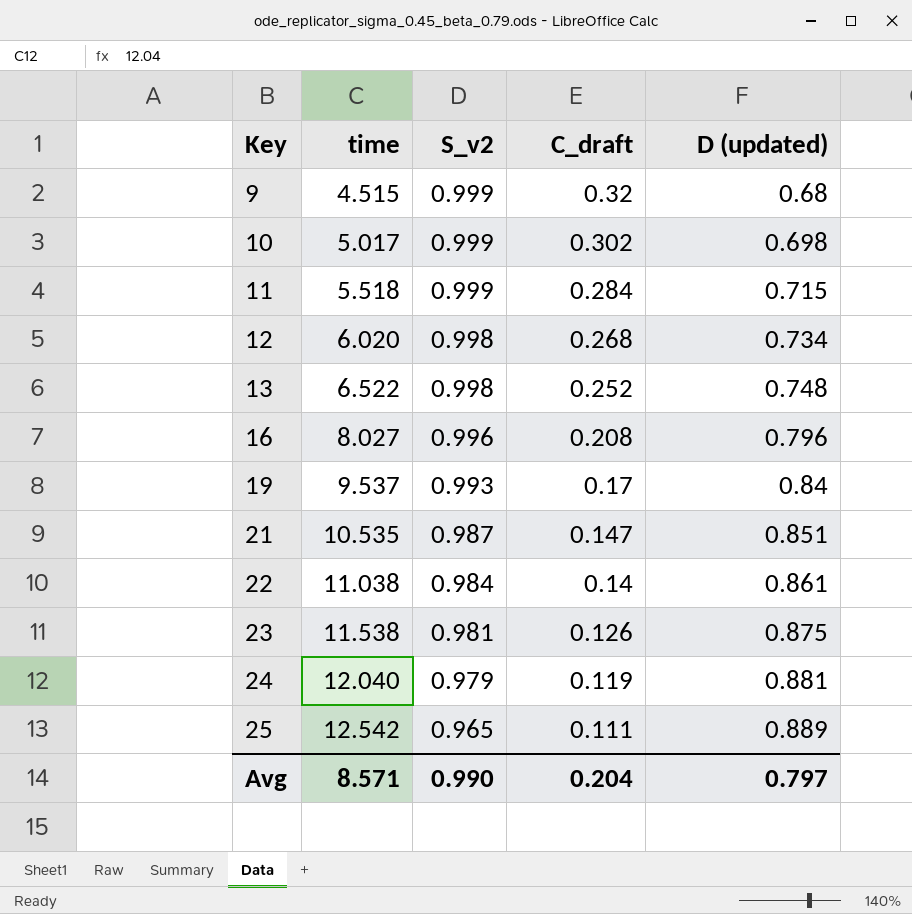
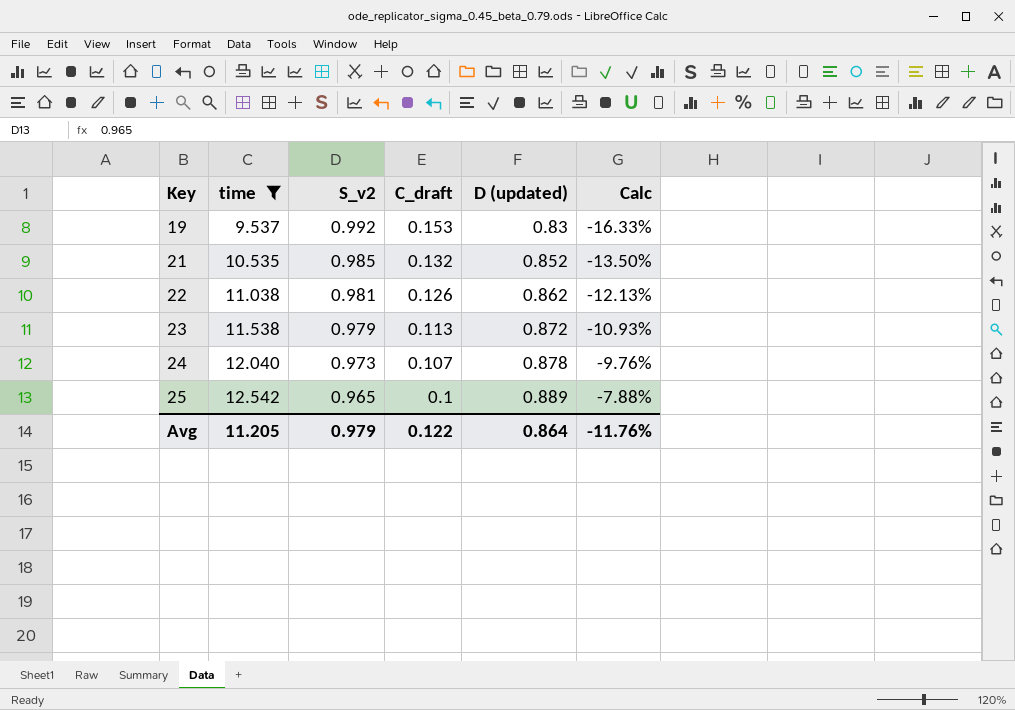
filter: none -> time >= 9.537
column Calc | formula: none -> ([D (updated)] - [S_v2]) / [S_v2]
19 | S_v2: 0.993 -> 0.992
19 | C_draft: 0.17 -> 0.153
19 | D (updated): 0.84 -> 0.83
21 | S_v2: 0.987 -> 0.985
21 | C_draft: 0.147 -> 0.132
21 | D (updated): 0.851 -> 0.852
22 | S_v2: 0.984 -> 0.981
22 | C_draft: 0.14 -> 0.126
22 | D (updated): 0.861 -> 0.862
23 | S_v2: 0.981 -> 0.979
23 | C_draft: 0.126 -> 0.113
23 | D (updated): 0.875 -> 0.872
24 | S_v2: 0.979 -> 0.973
24 | C_draft: 0.119 -> 0.107
24 | D (updated): 0.881 -> 0.878
25 | C_draft: 0.111 -> 0.1
Avg | time: 8.571 -> 11.205
Avg | S_v2: 0.990 -> 0.979
Avg | C_draft: 0.204 -> 0.122
Avg | D (updated): 0.797 -> 0.864

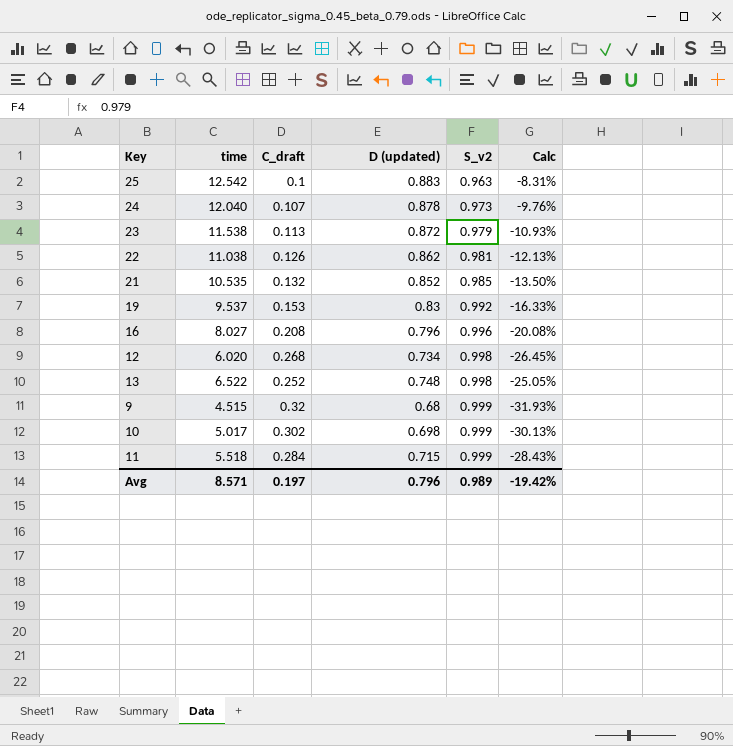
filter: time >= 9.537 -> none
row order: Key ascending -> S_v2 ascending
column S_v2 | position: 3 -> 5
25 | D (updated): 0.889 -> 0.883
25 | S_v2: 0.965 -> 0.963
25 | Calc: -7.88% -> -8.31%
Avg | time: 11.205 -> 8.571
Avg | C_draft: 0.122 -> 0.197
Avg | D (updated): 0.864 -> 0.796
Avg | S_v2: 0.979 -> 0.989
Avg | Calc: -11.76% -> -19.42%

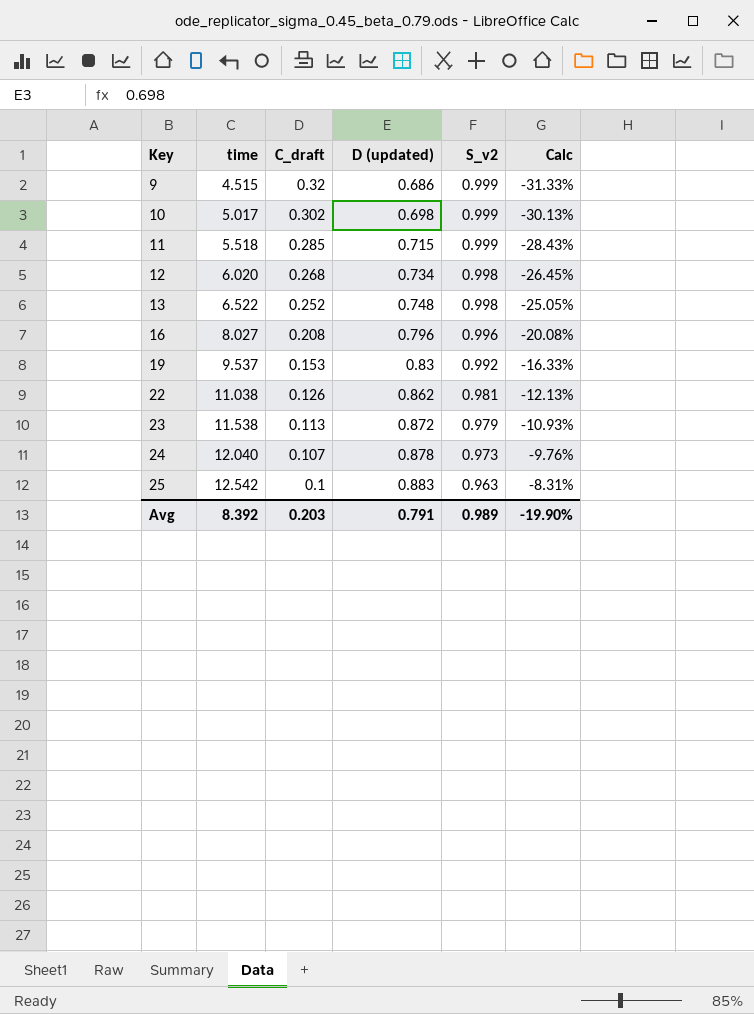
row order: S_v2 ascending -> Key ascending
row 21: 10.535 | 0.132 | 0.852 | 0.985 | -13.50% -> none
9 | D (updated): 0.68 -> 0.686
9 | Calc: -31.93% -> -31.33%
11 | C_draft: 0.284 -> 0.285
Avg | time: 8.571 -> 8.392
Avg | C_draft: 0.197 -> 0.203
Avg | D (updated): 0.796 -> 0.791
Avg | Calc: -19.42% -> -19.90%

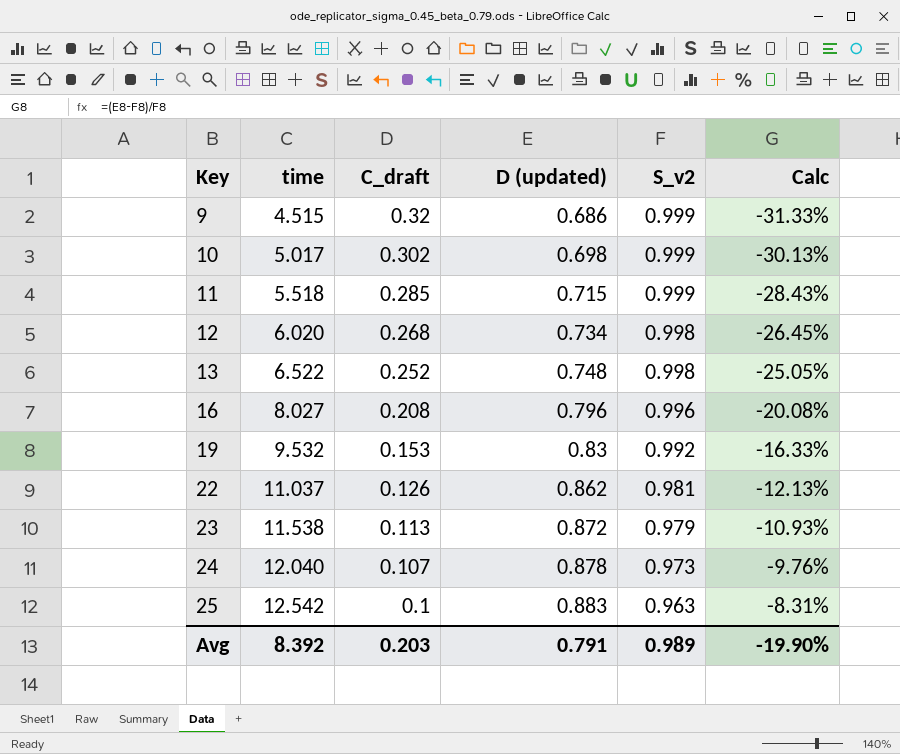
19 | time: 9.537 -> 9.532
22 | time: 11.038 -> 11.037

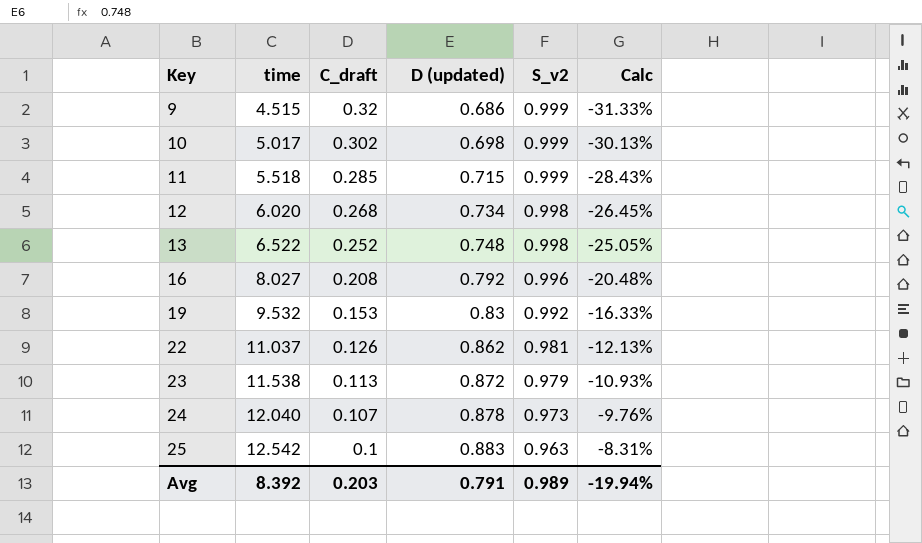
16 | D (updated): 0.796 -> 0.792
16 | Calc: -20.08% -> -20.48%
Avg | Calc: -19.90% -> -19.94%

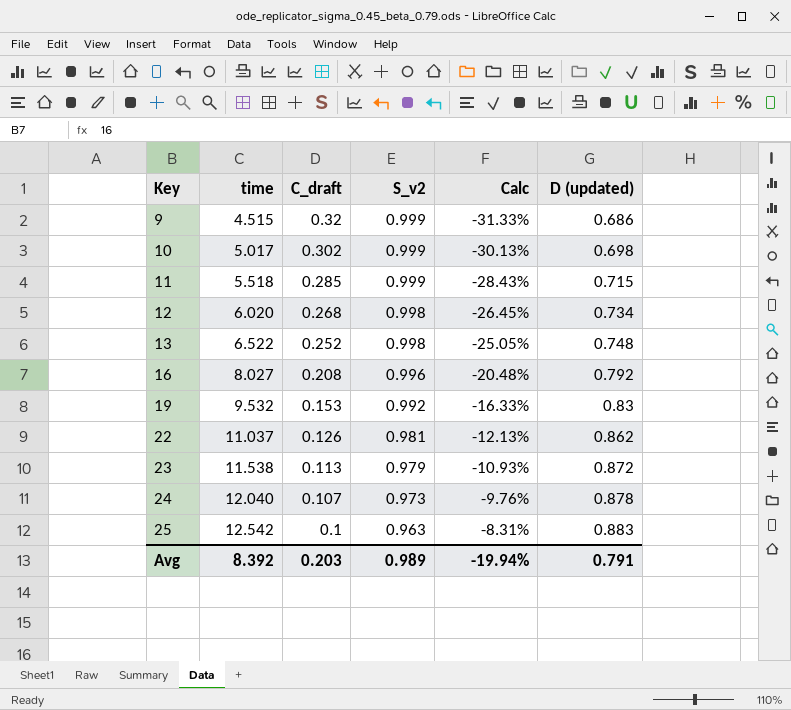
column D (updated) | position: 4 -> 6

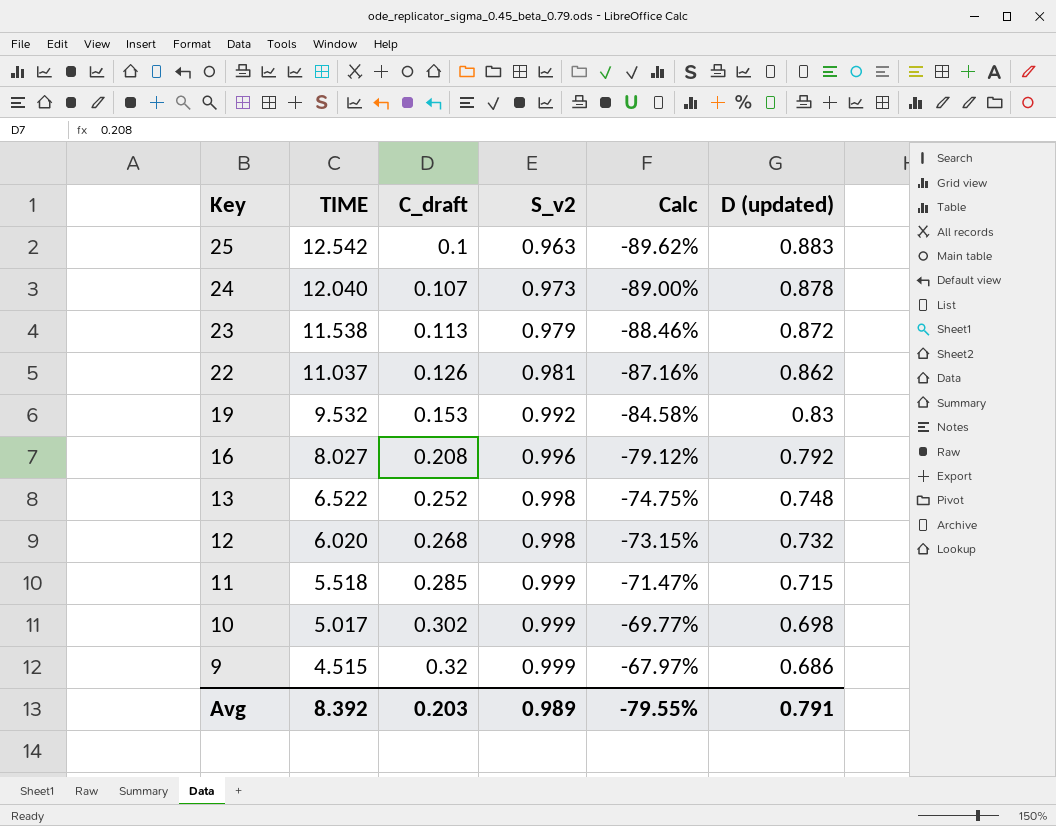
row order: Key ascending -> Key descending
column name: time -> TIME
column Calc | formula: ([D (updated)] - [S_v2]) / [S_v2] -> ([C_draft] - [S_v2]) / [S_v2]
12 | D (updated): 0.734 -> 0.732
Avg | Calc: -19.94% -> -79.55%

